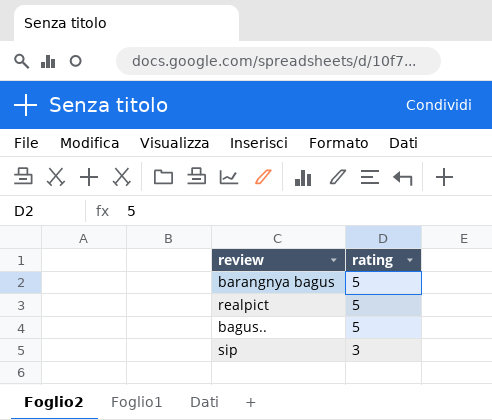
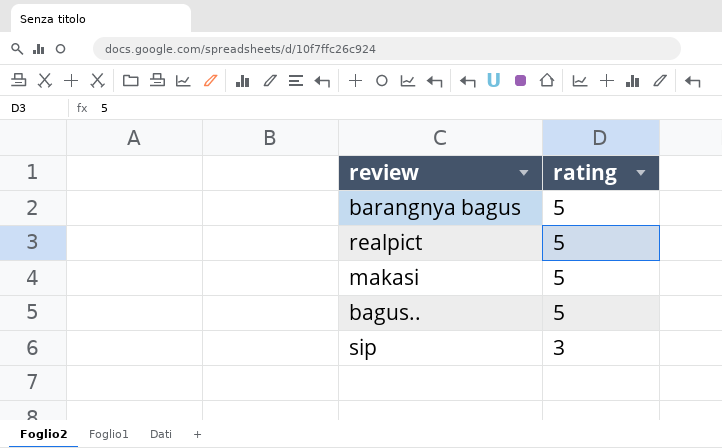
row makasi: none -> 5

